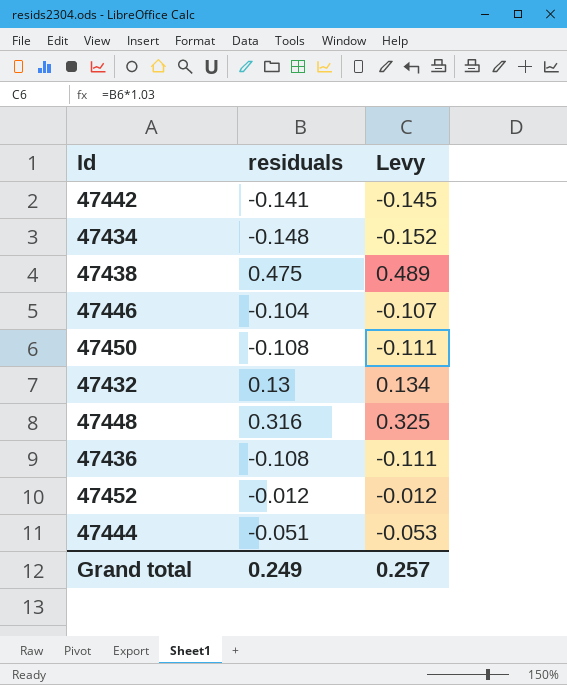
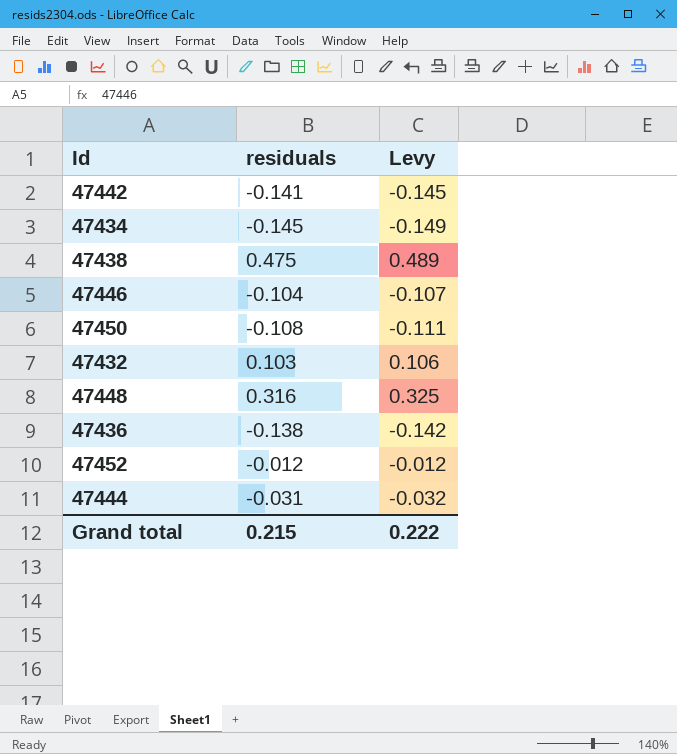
47434 | residuals: -0.148 -> -0.145
47434 | Levy: -0.152 -> -0.149
47432 | residuals: 0.13 -> 0.103
47432 | Levy: 0.134 -> 0.106
47436 | residuals: -0.108 -> -0.138
47436 | Levy: -0.111 -> -0.142
47444 | residuals: -0.051 -> -0.031
47444 | Levy: -0.053 -> -0.032
Grand total | residuals: 0.249 -> 0.215
Grand total | Levy: 0.257 -> 0.222

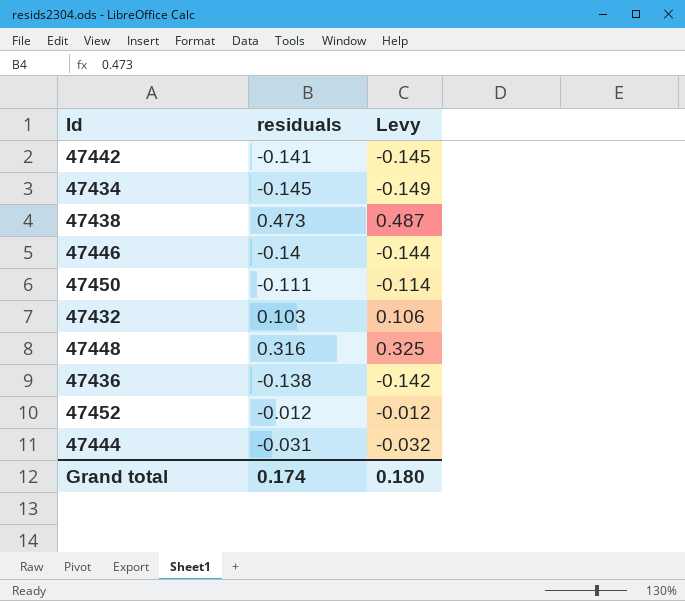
47438 | residuals: 0.475 -> 0.473
47438 | Levy: 0.489 -> 0.487
47446 | residuals: -0.104 -> -0.14
47446 | Levy: -0.107 -> -0.144
47450 | residuals: -0.108 -> -0.111
47450 | Levy: -0.111 -> -0.114
Grand total | residuals: 0.215 -> 0.174
Grand total | Levy: 0.222 -> 0.180

